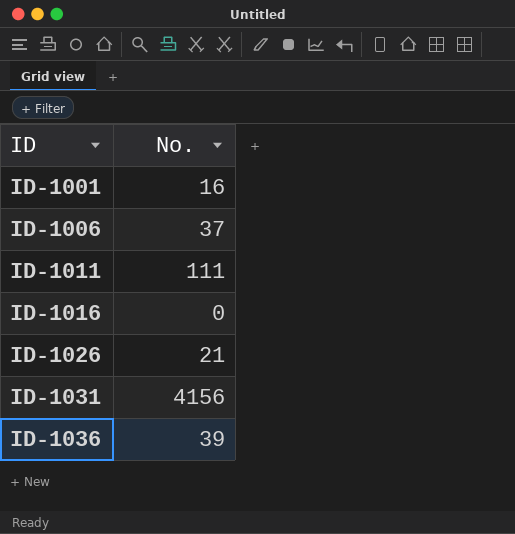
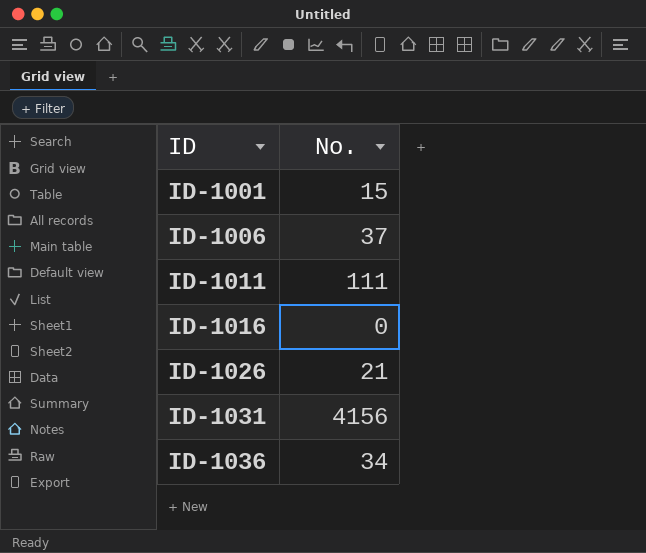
ID-1001 | No.: 16 -> 15
ID-1036 | No.: 39 -> 34

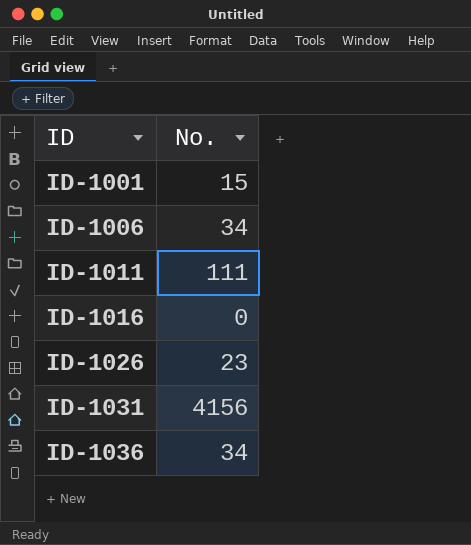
ID-1006 | No.: 37 -> 34
ID-1026 | No.: 21 -> 23

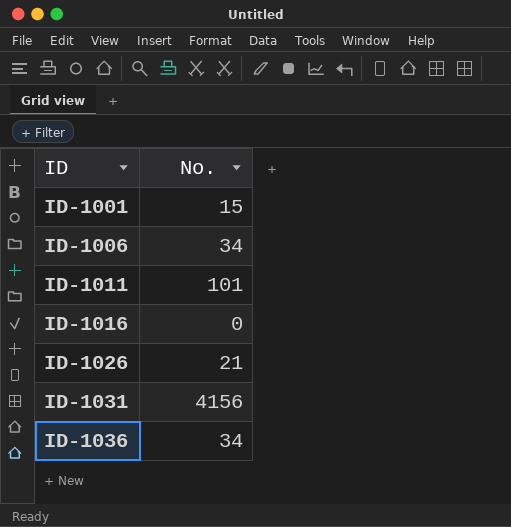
ID-1011 | No.: 111 -> 101
ID-1026 | No.: 23 -> 21

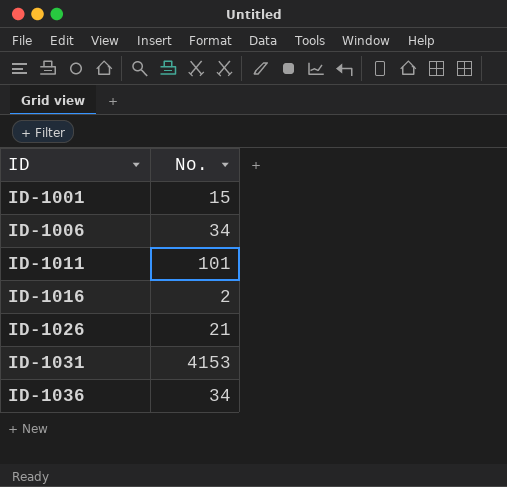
ID-1016 | No.: 0 -> 2
ID-1031 | No.: 4156 -> 4153

